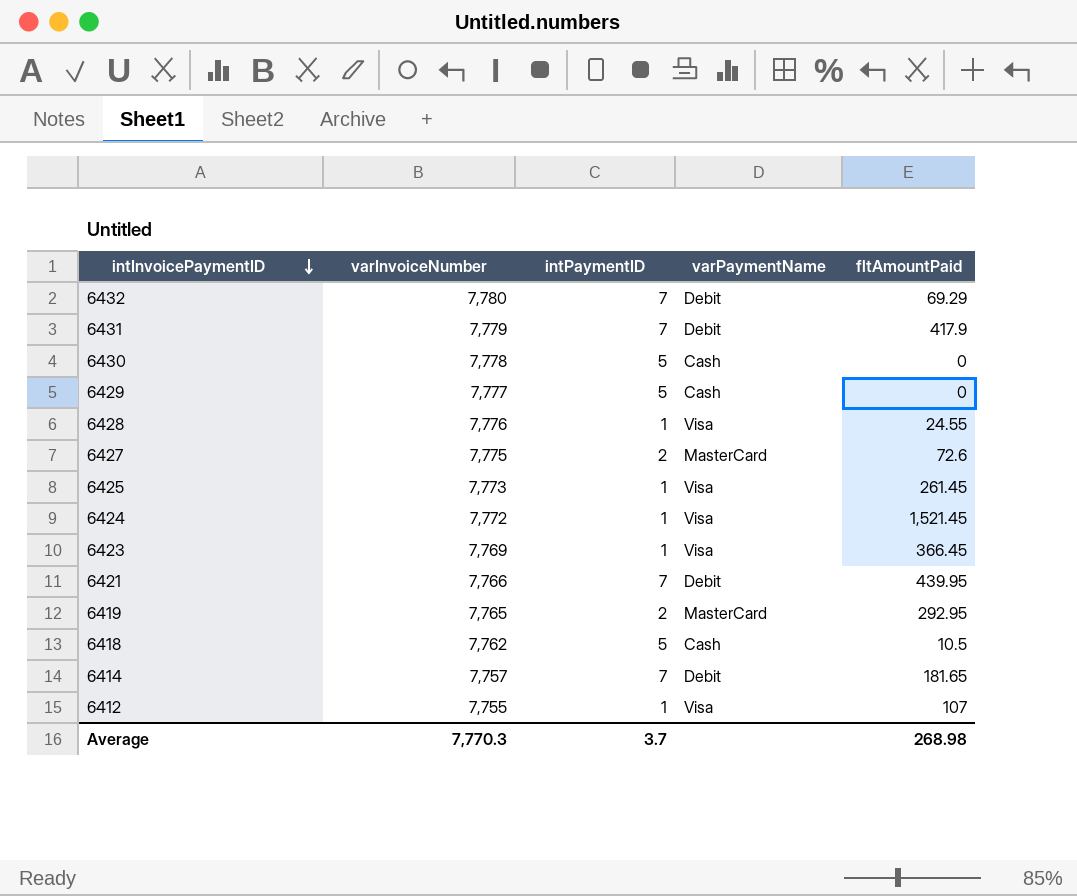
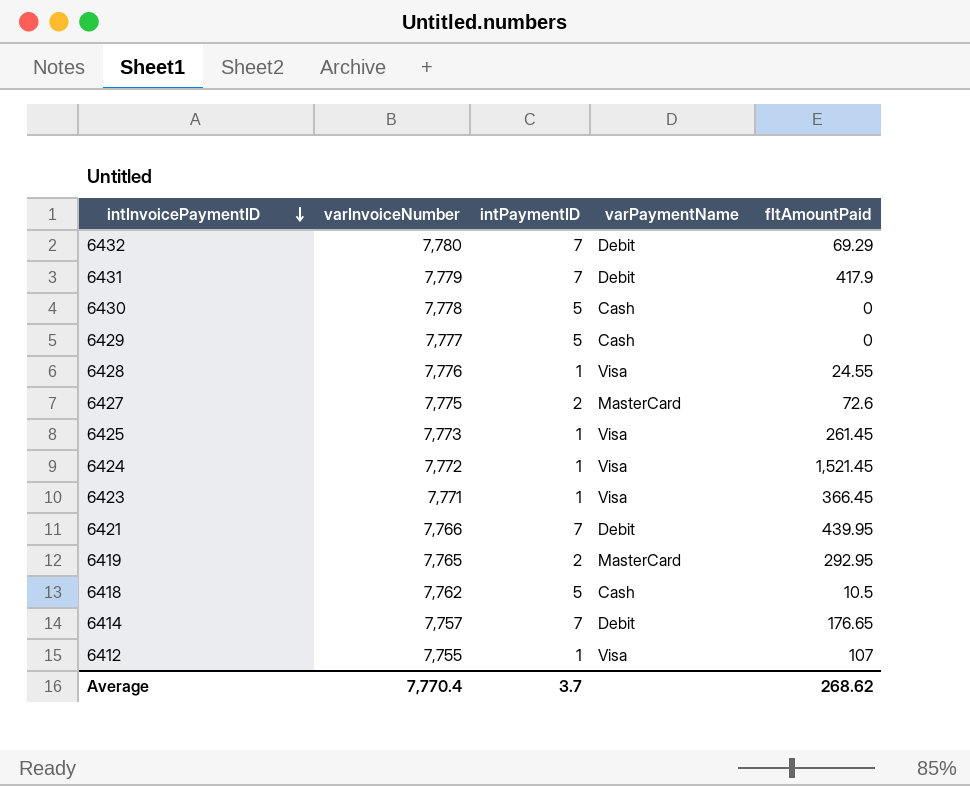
6423 | varInvoiceNumber: 7,769 -> 7,771
6414 | fltAmountPaid: 181.65 -> 176.65
Average | varInvoiceNumber: 7,770.3 -> 7,770.4
Average | fltAmountPaid: 268.98 -> 268.62

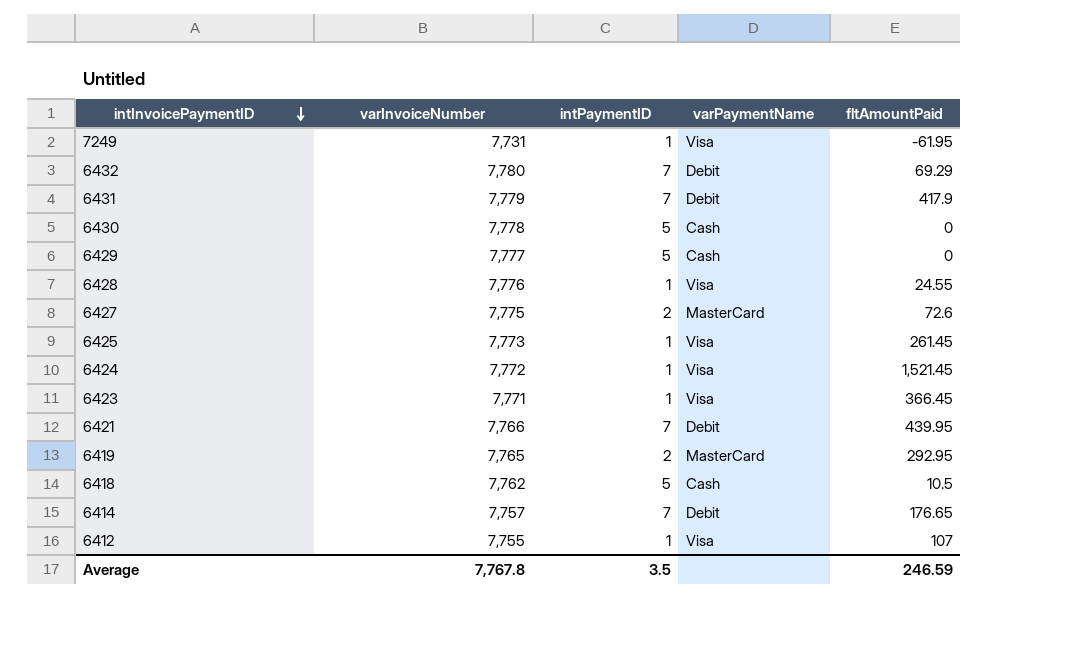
row 7249: none -> 7,731 | 1 | Visa | -61.95
Average | varInvoiceNumber: 7,770.4 -> 7,767.8
Average | intPaymentID: 3.7 -> 3.5
Average | fltAmountPaid: 268.62 -> 246.59

